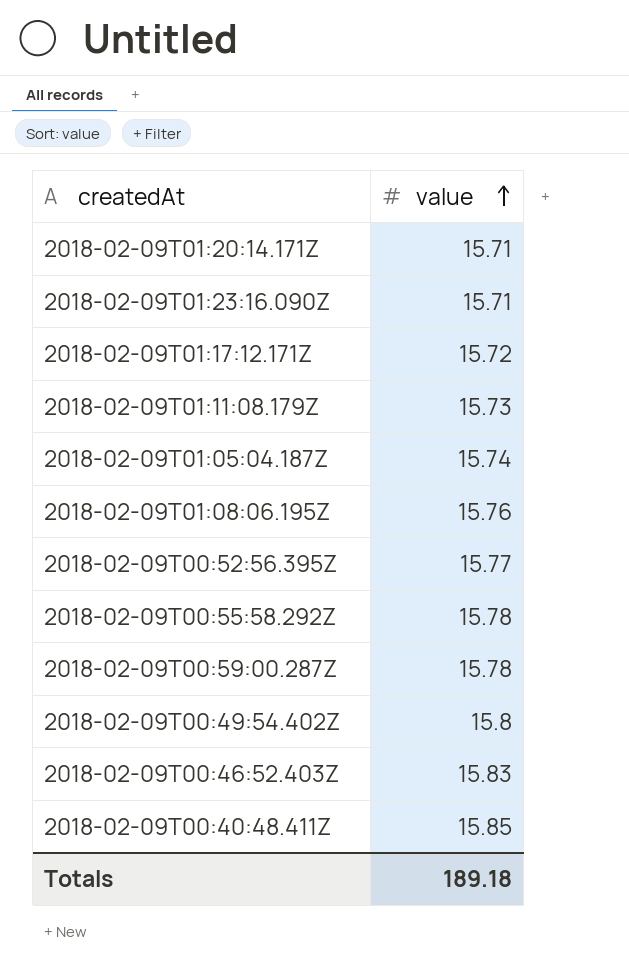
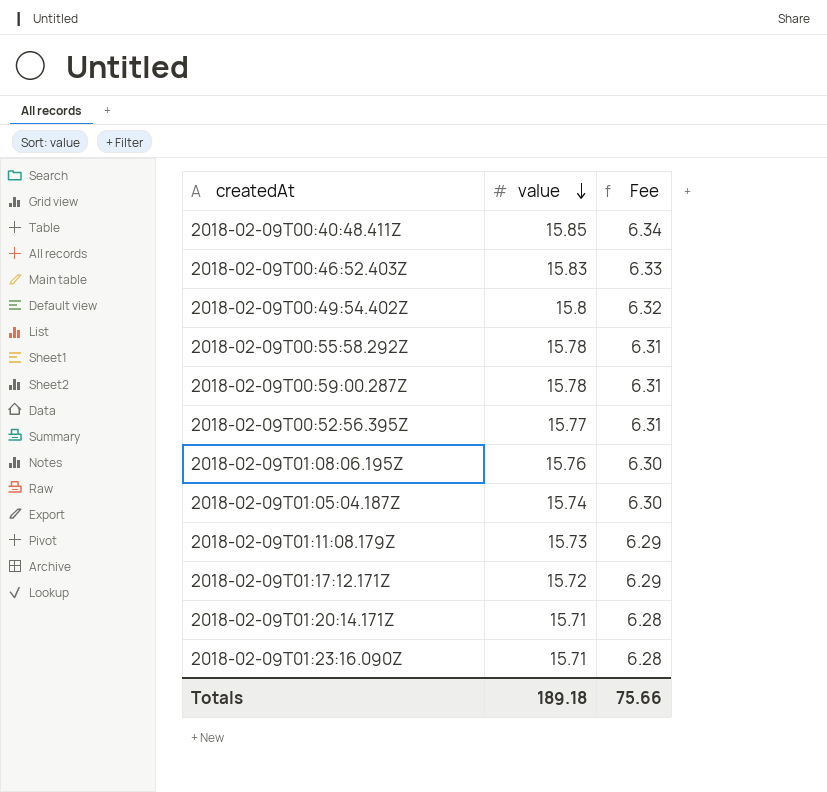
row order: value ascending -> value descending
column Fee | formula: none -> [value] * 0.4

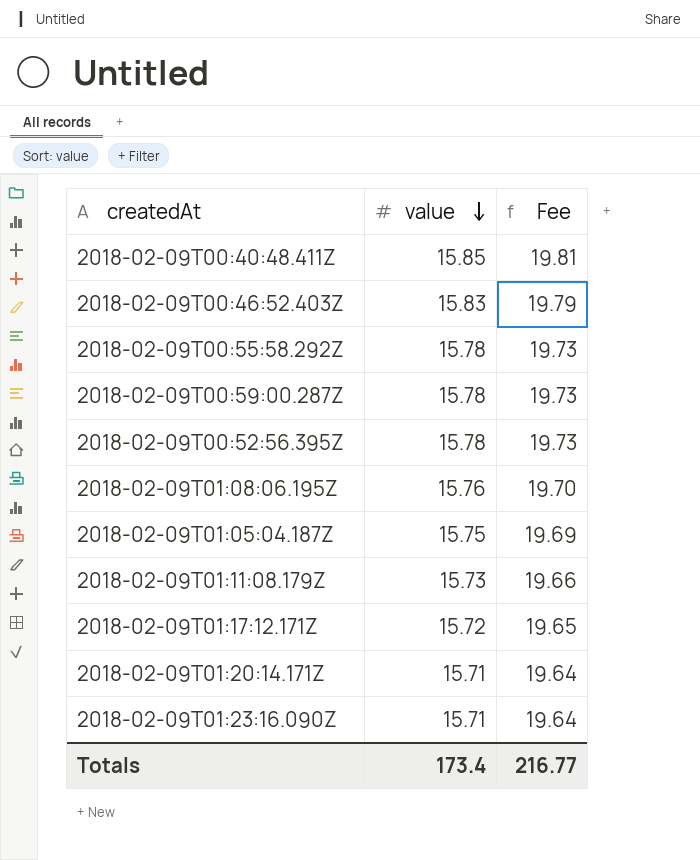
column Fee | formula: [value] * 0.4 -> [value] * 1.25
row 2018-02-09T00:49:54.402Z: 15.8 | 6.32 -> none
2018-02-09T00:52:56.395Z | value: 15.77 -> 15.78
2018-02-09T01:05:04.187Z | value: 15.74 -> 15.75
Totals | value: 189.18 -> 173.4
Totals | Fee: 75.66 -> 216.77

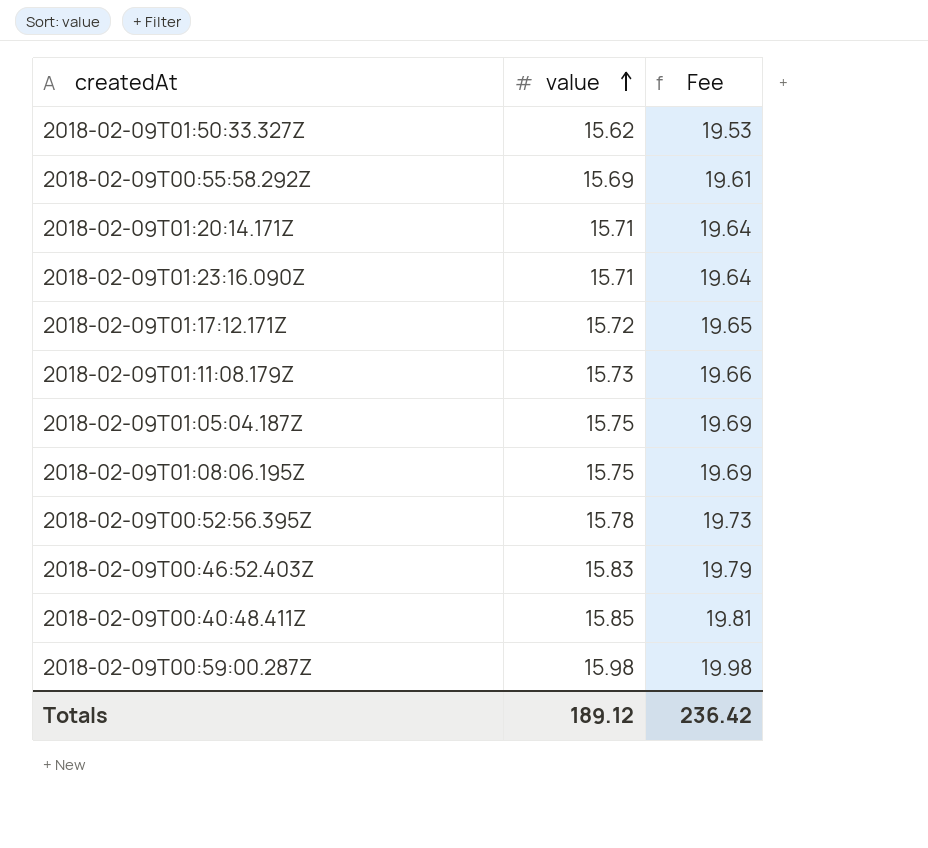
row order: value descending -> value ascending
row 2018-02-09T01:50:33.327Z: none -> 15.62 | 19.53
2018-02-09T00:55:58.292Z | value: 15.78 -> 15.69
2018-02-09T00:55:58.292Z | Fee: 19.73 -> 19.61
2018-02-09T01:08:06.195Z | value: 15.76 -> 15.75
2018-02-09T01:08:06.195Z | Fee: 19.70 -> 19.69
2018-02-09T00:59:00.287Z | value: 15.78 -> 15.98
2018-02-09T00:59:00.287Z | Fee: 19.73 -> 19.98
Totals | value: 173.4 -> 189.12
Totals | Fee: 216.77 -> 236.42

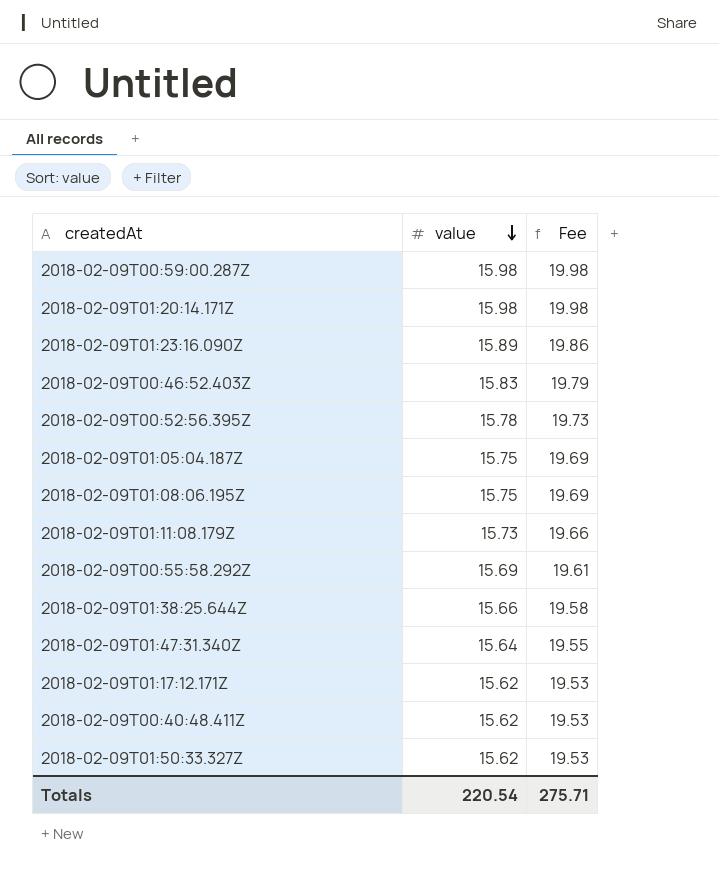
row order: value ascending -> value descending
2018-02-09T01:20:14.171Z | value: 15.71 -> 15.98
2018-02-09T01:20:14.171Z | Fee: 19.64 -> 19.98
2018-02-09T01:23:16.090Z | value: 15.71 -> 15.89
2018-02-09T01:23:16.090Z | Fee: 19.64 -> 19.86
row 2018-02-09T01:38:25.644Z: none -> 15.66 | 19.58
row 2018-02-09T01:47:31.340Z: none -> 15.64 | 19.55
2018-02-09T01:17:12.171Z | value: 15.72 -> 15.62
2018-02-09T01:17:12.171Z | Fee: 19.65 -> 19.53
2018-02-09T00:40:48.411Z | value: 15.85 -> 15.62
2018-02-09T00:40:48.411Z | Fee: 19.81 -> 19.53
Totals | value: 189.12 -> 220.54
Totals | Fee: 236.42 -> 275.71

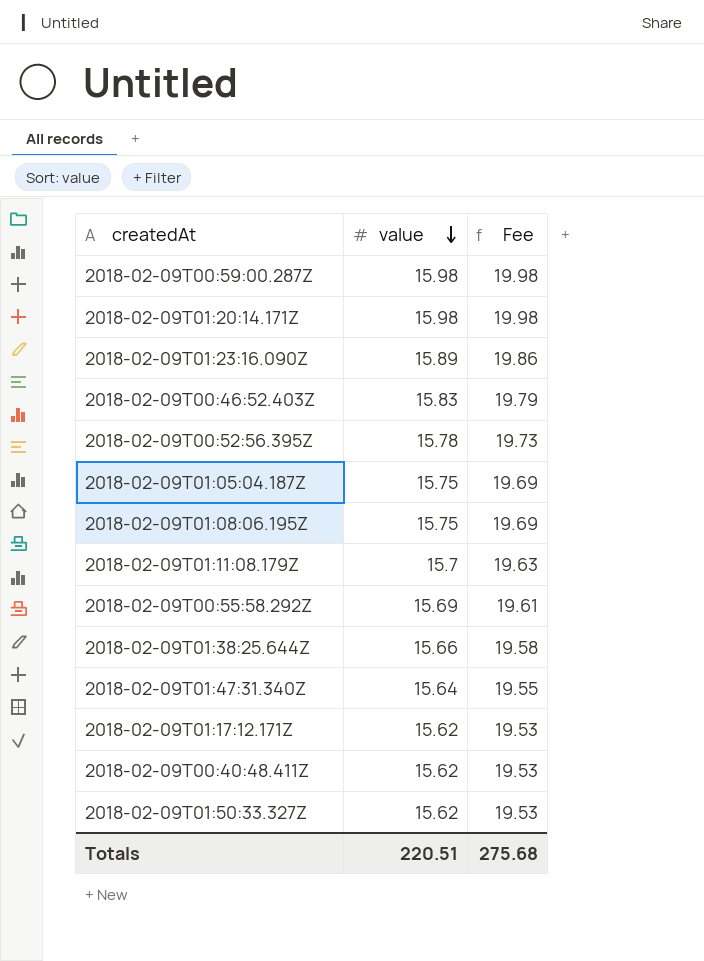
2018-02-09T01:11:08.179Z | value: 15.73 -> 15.7
2018-02-09T01:11:08.179Z | Fee: 19.66 -> 19.63
Totals | value: 220.54 -> 220.51
Totals | Fee: 275.71 -> 275.68

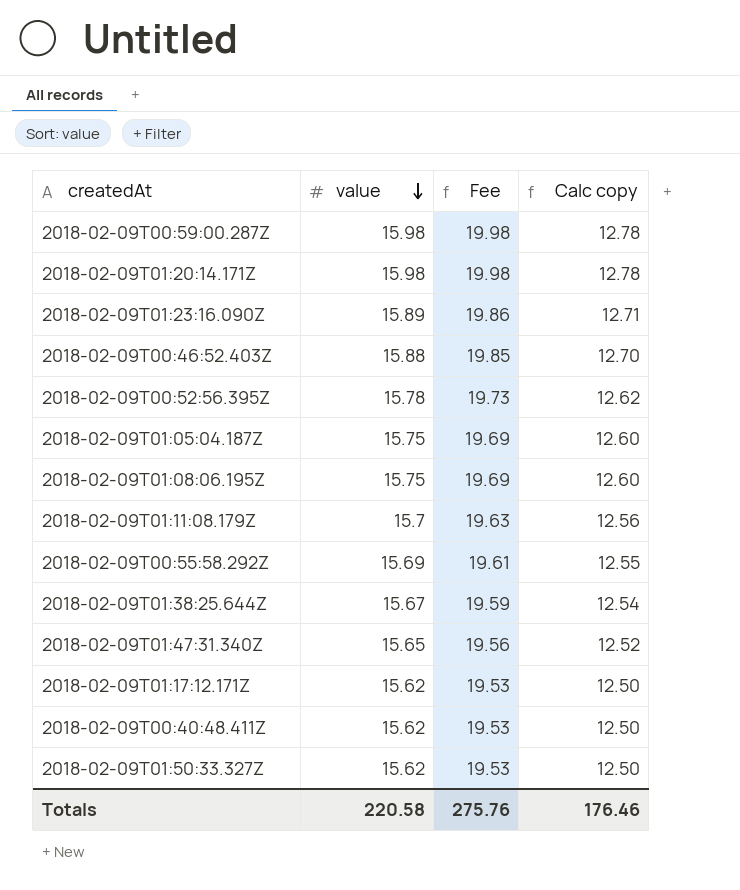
column Calc copy | formula: none -> [value] * 0.8
2018-02-09T00:46:52.403Z | value: 15.83 -> 15.88
2018-02-09T00:46:52.403Z | Fee: 19.79 -> 19.85
2018-02-09T01:38:25.644Z | value: 15.66 -> 15.67
2018-02-09T01:38:25.644Z | Fee: 19.58 -> 19.59
2018-02-09T01:47:31.340Z | value: 15.64 -> 15.65
2018-02-09T01:47:31.340Z | Fee: 19.55 -> 19.56
Totals | value: 220.51 -> 220.58
Totals | Fee: 275.68 -> 275.76

